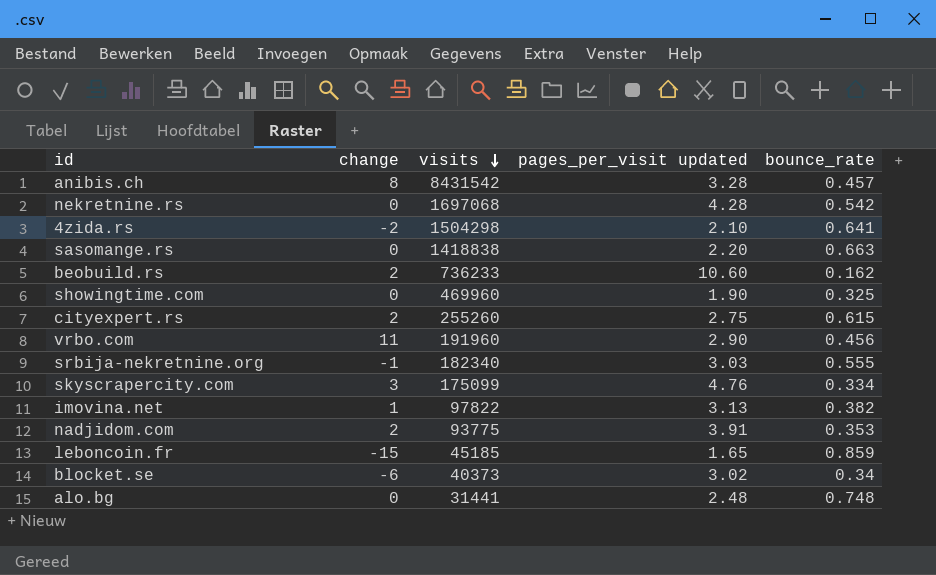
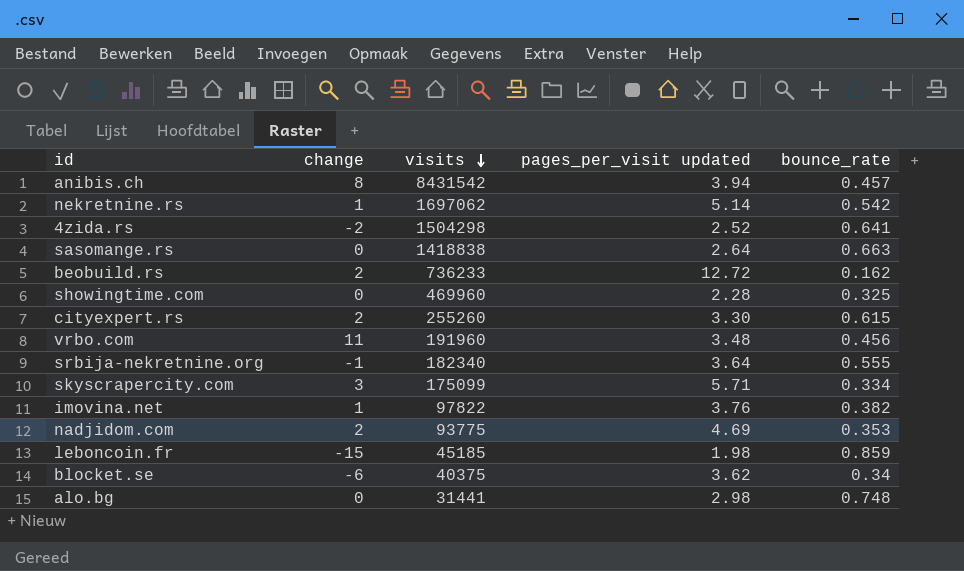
anibis.ch | pages_per_visit updated: 3.28 -> 3.94
nekretnine.rs | change: 0 -> 1
nekretnine.rs | visits: 1697068 -> 1697062
nekretnine.rs | pages_per_visit updated: 4.28 -> 5.14
4zida.rs | pages_per_visit updated: 2.10 -> 2.52
sasomange.rs | pages_per_visit updated: 2.20 -> 2.64
beobuild.rs | pages_per_visit updated: 10.60 -> 12.72
showingtime.com | pages_per_visit updated: 1.90 -> 2.28
cityexpert.rs | pages_per_visit updated: 2.75 -> 3.30
vrbo.com | pages_per_visit updated: 2.90 -> 3.48
srbija-nekretnine.org | pages_per_visit updated: 3.03 -> 3.64
skyscrapercity.com | pages_per_visit updated: 4.76 -> 5.71
imovina.net | pages_per_visit updated: 3.13 -> 3.76
nadjidom.com | pages_per_visit updated: 3.91 -> 4.69
leboncoin.fr | pages_per_visit updated: 1.65 -> 1.98
blocket.se | visits: 40373 -> 40375
blocket.se | pages_per_visit updated: 3.02 -> 3.62
alo.bg | pages_per_visit updated: 2.48 -> 2.98

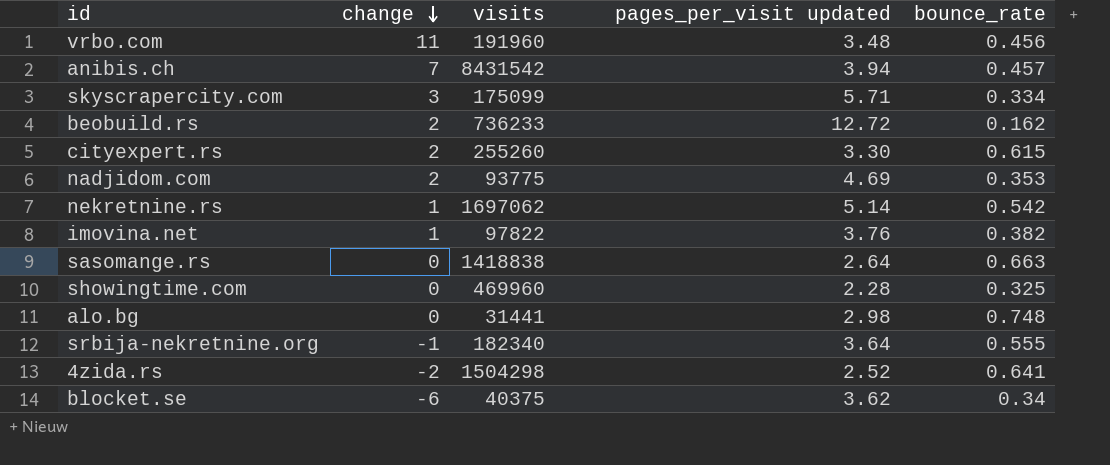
row order: visits descending -> change descending
row leboncoin.fr: -15 | 45185 | 1.98 | 0.859 -> none
anibis.ch | change: 8 -> 7

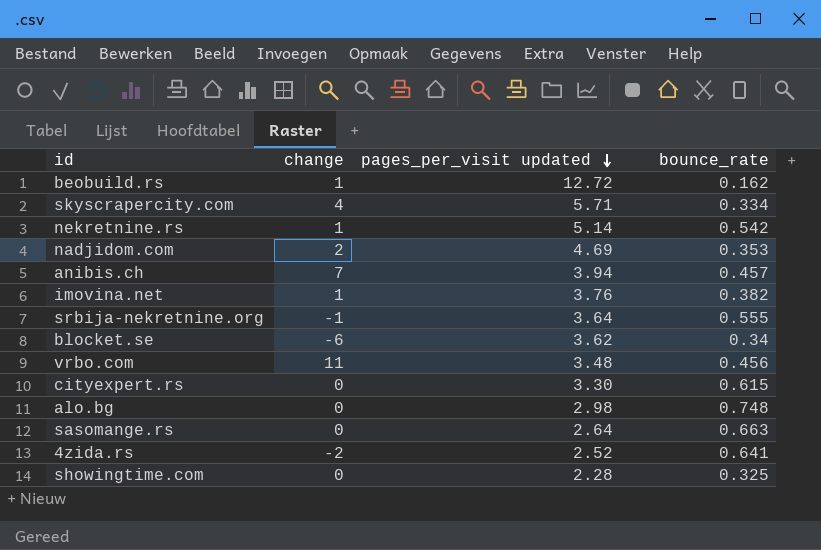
row order: change descending -> pages_per_visit updated descending
column visits | position: 3 -> none
beobuild.rs | change: 2 -> 1
skyscrapercity.com | change: 3 -> 4
cityexpert.rs | change: 2 -> 0

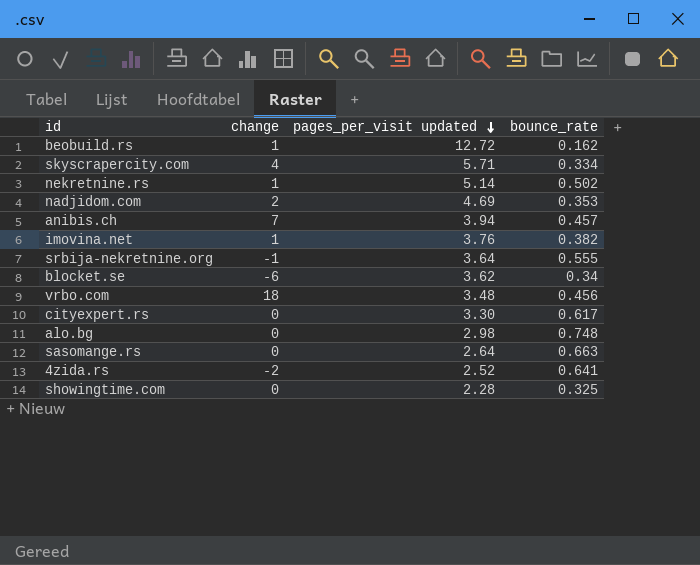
nekretnine.rs | bounce_rate: 0.542 -> 0.502
vrbo.com | change: 11 -> 18
cityexpert.rs | bounce_rate: 0.615 -> 0.617

